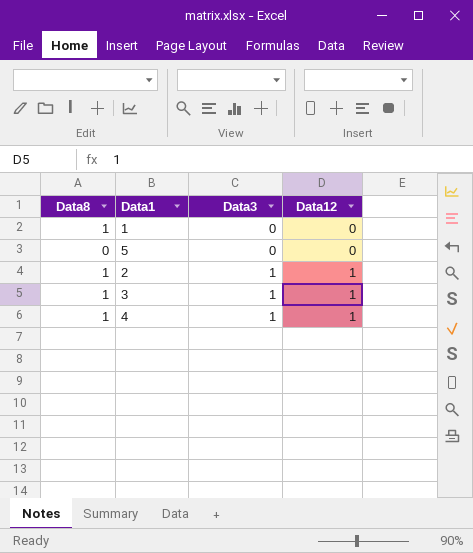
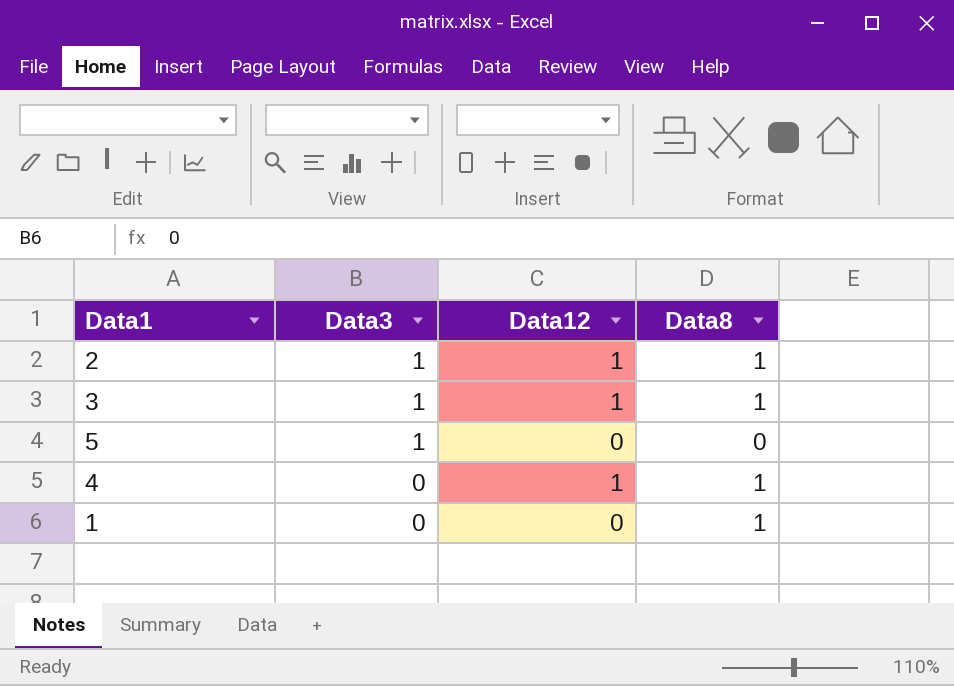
row order: Data3 ascending -> Data3 descending
column Data8 | position: 1 -> 4
5 | Data3: 0 -> 1
4 | Data3: 1 -> 0

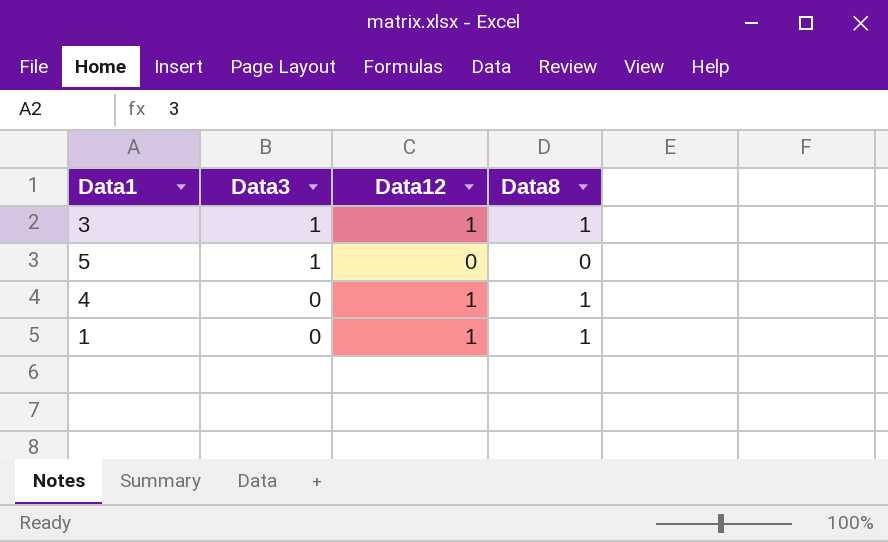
row 2: 1 | 1 | 1 -> none
1 | Data12: 0 -> 1

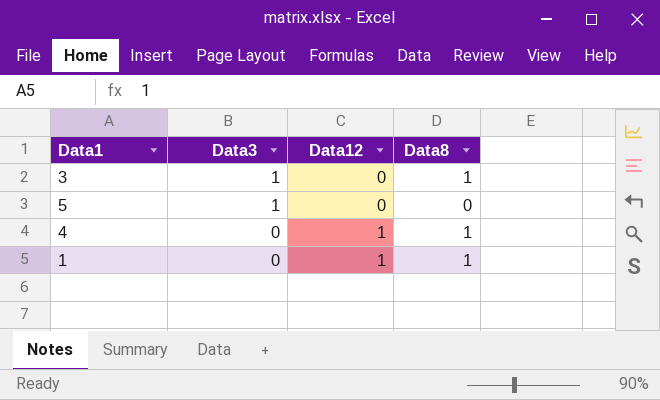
3 | Data12: 1 -> 0

